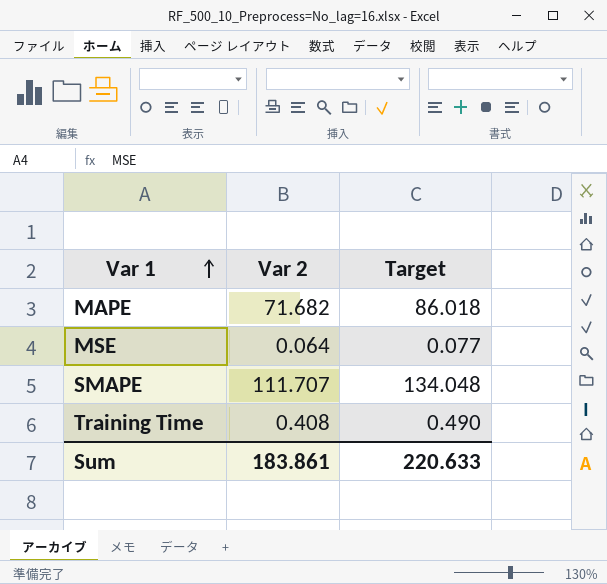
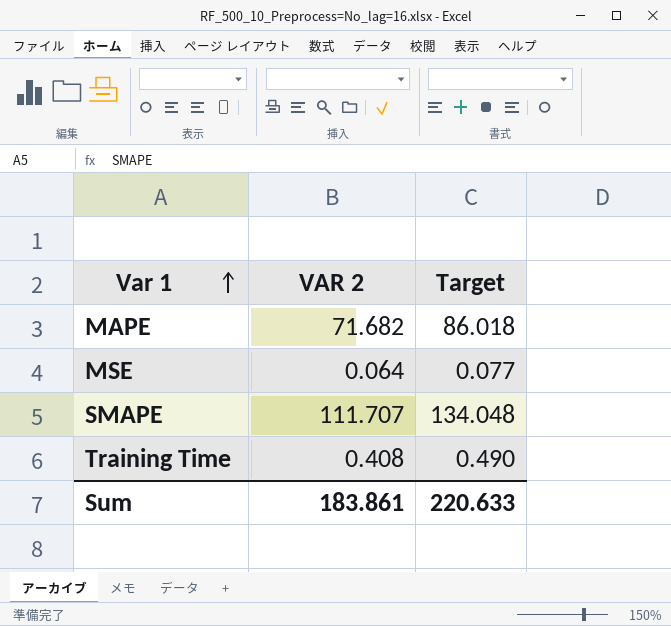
column name: Var 2 -> VAR 2

